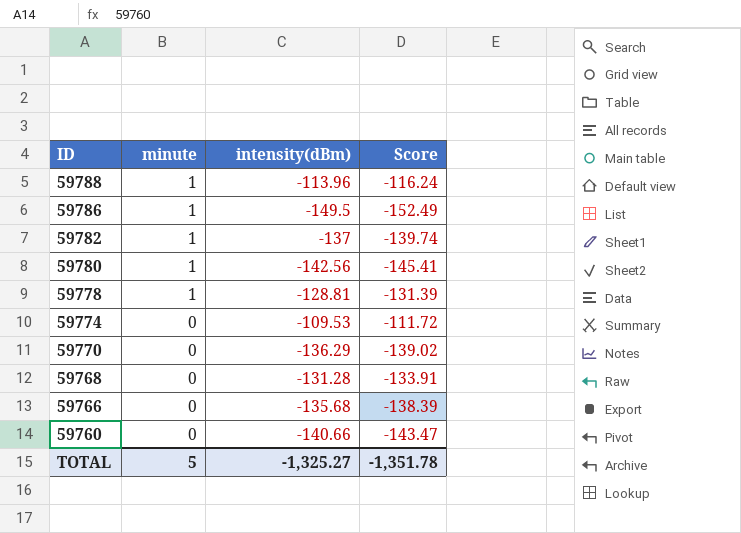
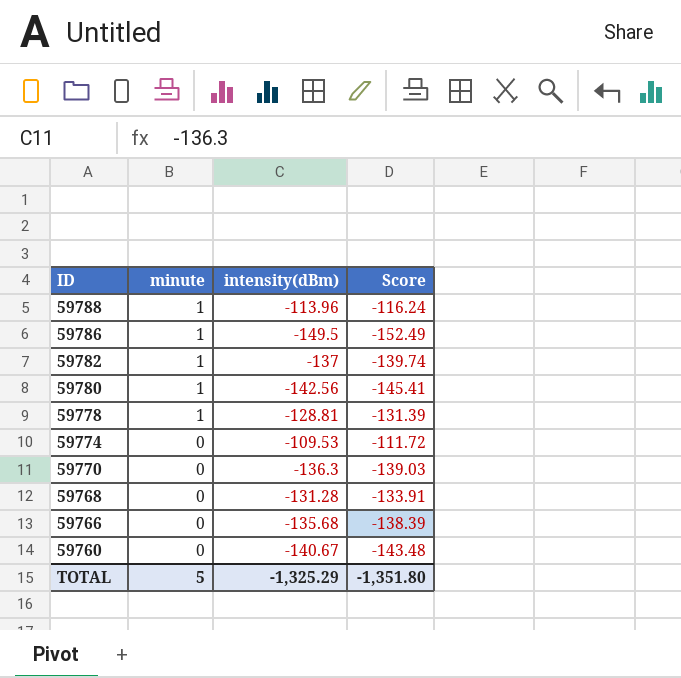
59770 | intensity(dBm): -136.29 -> -136.3
59770 | Score: -139.02 -> -139.03
59760 | intensity(dBm): -140.66 -> -140.67
59760 | Score: -143.47 -> -143.48
TOTAL | intensity(dBm): -1,325.27 -> -1,325.29
TOTAL | Score: -1,351.78 -> -1,351.80

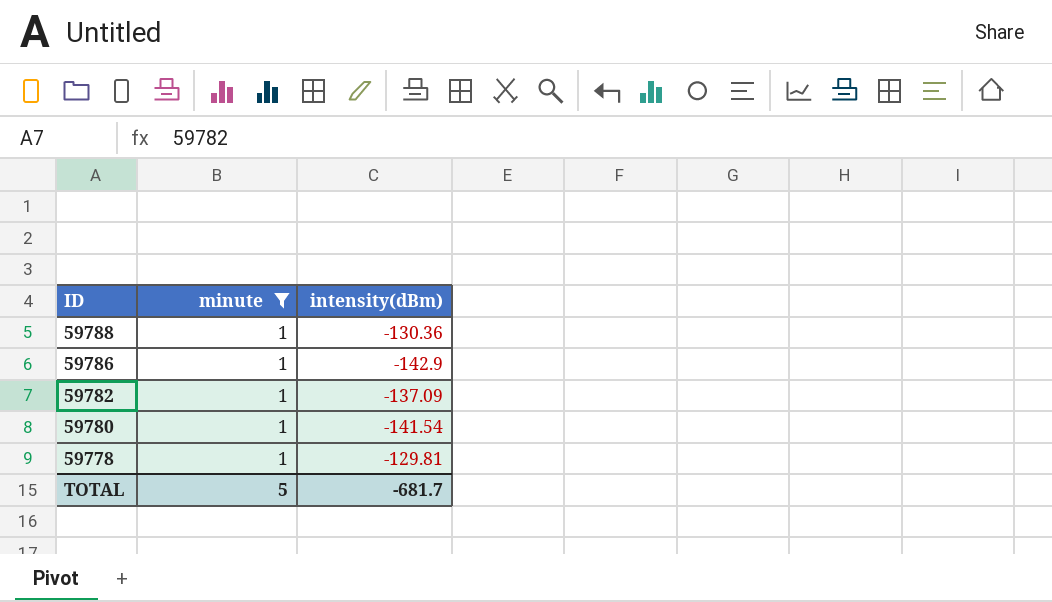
filter: none -> minute = 1
column Score | formula: [intensity(dBm)] * 1.02 -> none
59788 | intensity(dBm): -113.96 -> -130.36
59786 | intensity(dBm): -149.5 -> -142.9
59782 | intensity(dBm): -137 -> -137.09
59780 | intensity(dBm): -142.56 -> -141.54
59778 | intensity(dBm): -128.81 -> -129.81
TOTAL | intensity(dBm): -1,325.29 -> -681.7

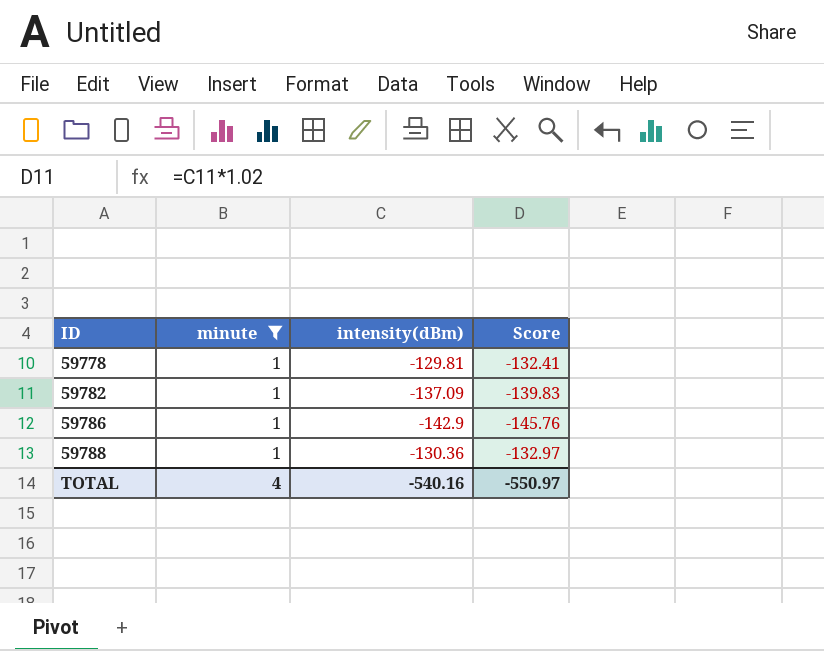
row order: ID descending -> ID ascending
column Score | formula: none -> [intensity(dBm)] * 1.02
row 59780: 1 | -141.54 -> none
TOTAL | minute: 5 -> 4
TOTAL | intensity(dBm): -681.7 -> -540.16

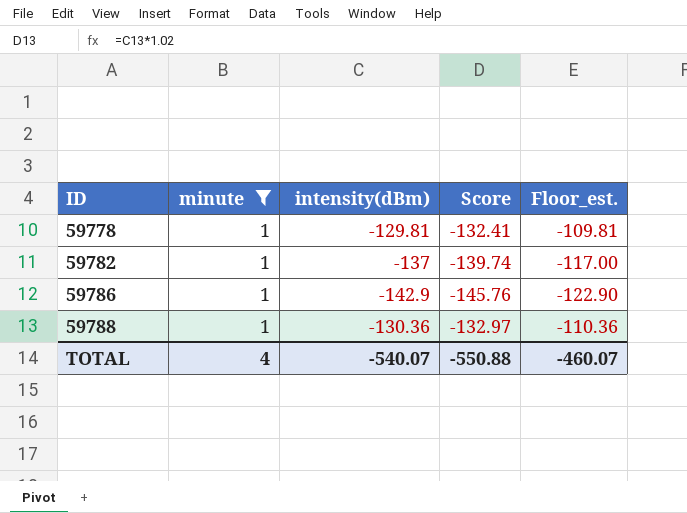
column Floor_est. | formula: none -> [intensity(dBm)] + 20
59782 | intensity(dBm): -137.09 -> -137
59782 | Score: -139.83 -> -139.74
TOTAL | intensity(dBm): -540.16 -> -540.07
TOTAL | Score: -550.97 -> -550.88

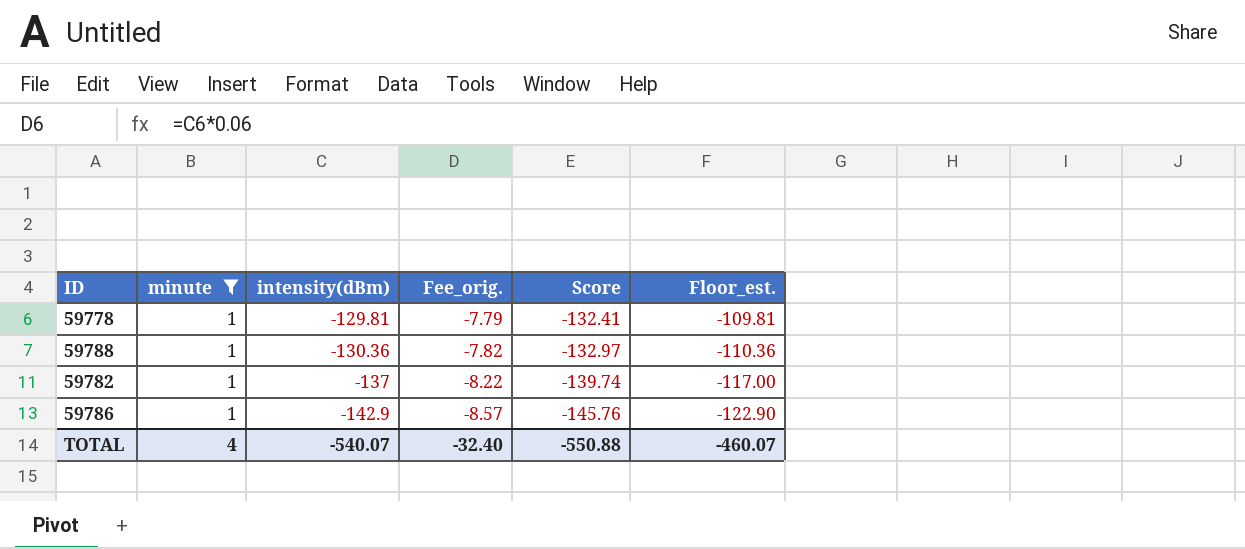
row order: ID ascending -> intensity(dBm) descending
column Fee_orig. | formula: none -> [intensity(dBm)] * 0.06

